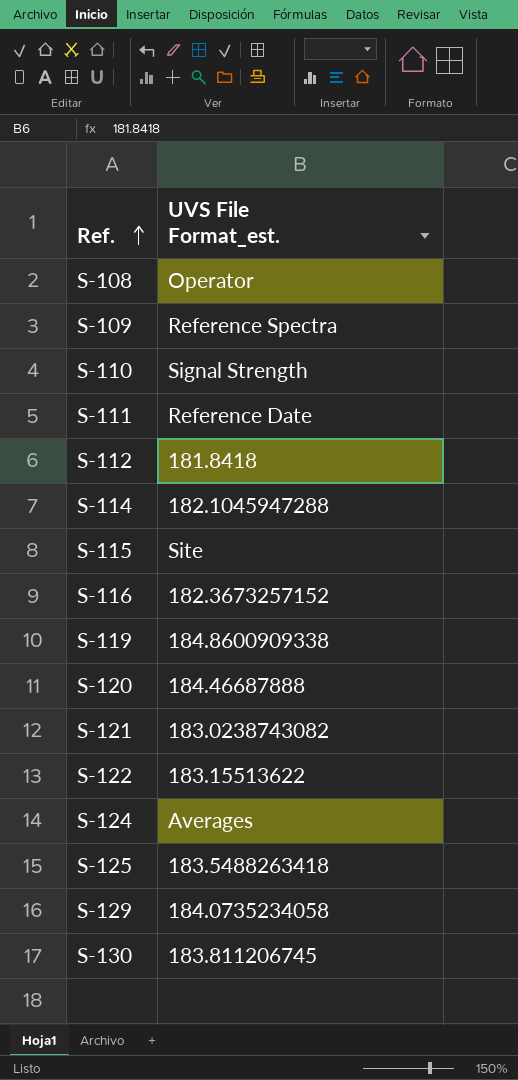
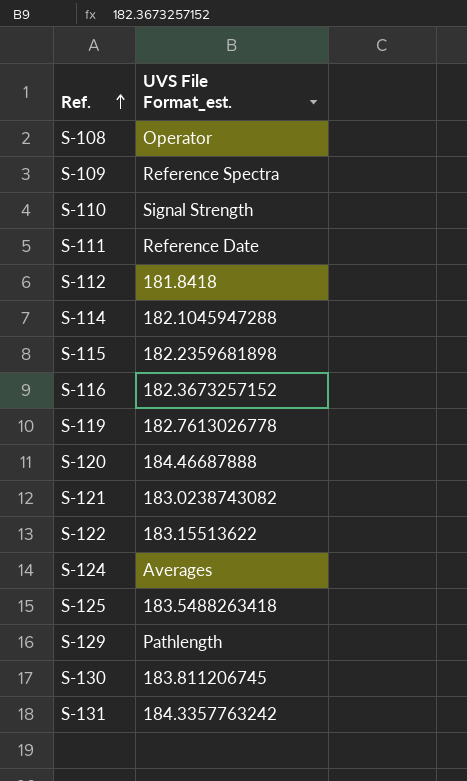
S-115 | UVS File Format_est.: Site -> 182.2359681898
S-119 | UVS File Format_est.: 184.8600909338 -> 182.7613026778
S-129 | UVS File Format_est.: 184.0735234058 -> Pathlength
row S-131: none -> 184.3357763242

